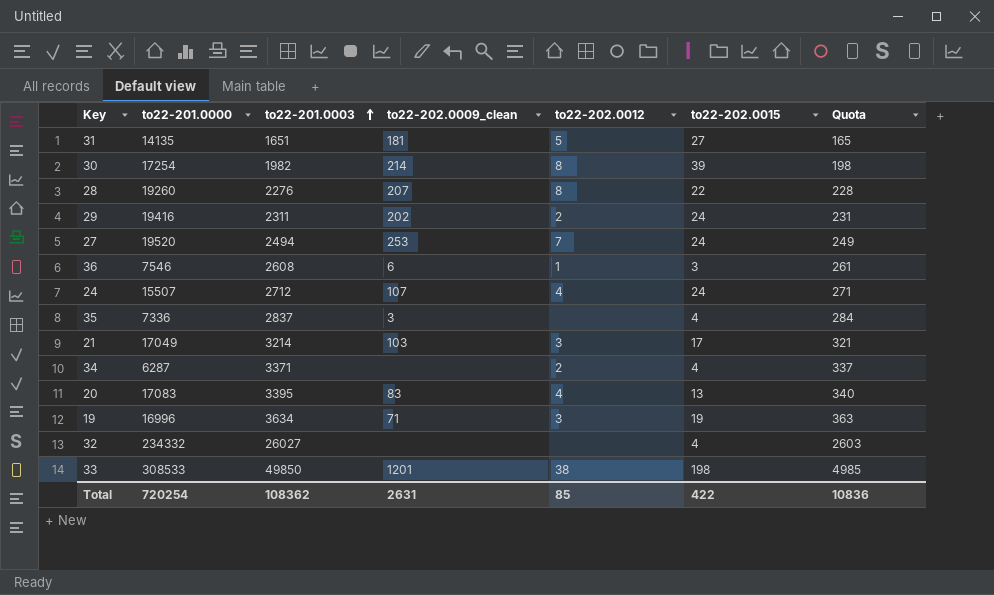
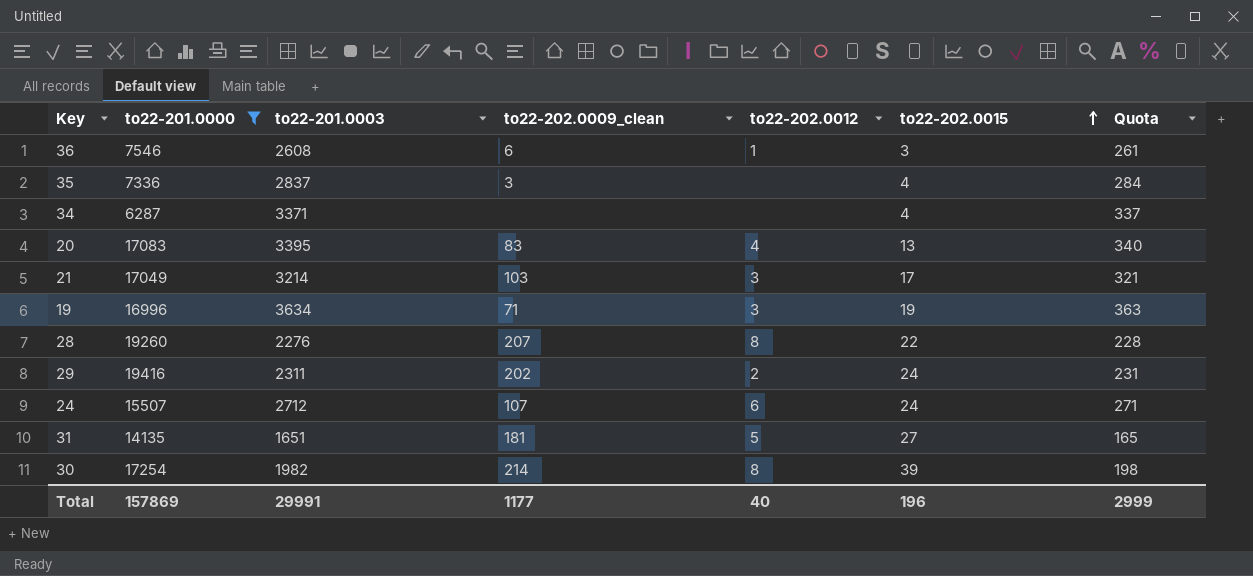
filter: none -> to22-201.0000 <= 19416
row order: to22-201.0003 ascending -> to22-202.0015 ascending
34 | to22-202.0012: 2 -> none
24 | to22-202.0012: 4 -> 6
Total | to22-201.0000: 720254 -> 157869
Total | to22-201.0003: 108362 -> 29991
Total | to22-202.0009_clean: 2631 -> 1177
Total | to22-202.0012: 85 -> 40
Total | to22-202.0015: 422 -> 196
Total | Quota: 10836 -> 2999

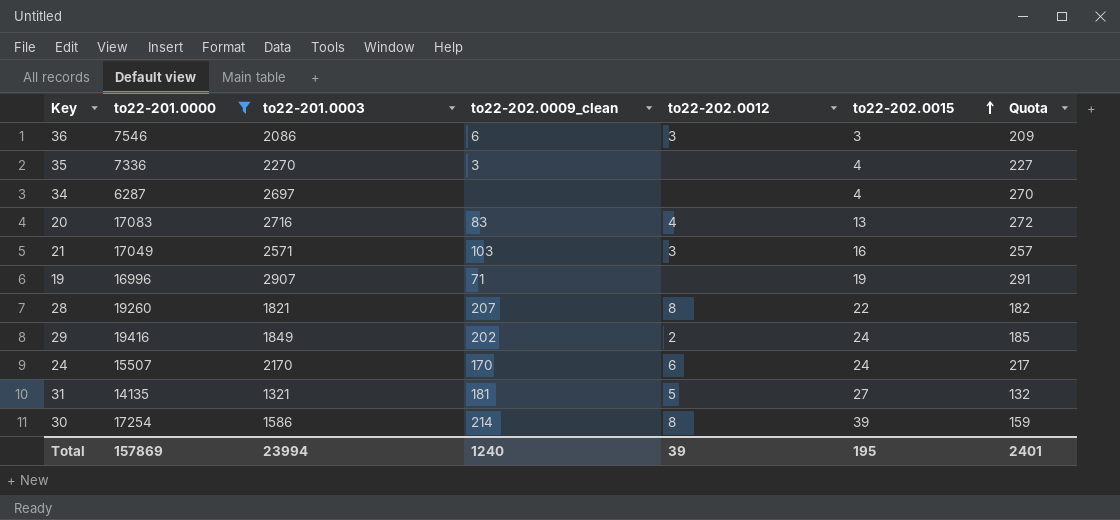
36 | to22-201.0003: 2608 -> 2086
36 | to22-202.0012: 1 -> 3
36 | Quota: 261 -> 209
35 | to22-201.0003: 2837 -> 2270
35 | Quota: 284 -> 227
34 | to22-201.0003: 3371 -> 2697
34 | Quota: 337 -> 270
20 | to22-201.0003: 3395 -> 2716
20 | Quota: 340 -> 272
21 | to22-201.0003: 3214 -> 2571
21 | to22-202.0015: 17 -> 16
21 | Quota: 321 -> 257
19 | to22-201.0003: 3634 -> 2907
19 | to22-202.0012: 3 -> none
19 | Quota: 363 -> 291
28 | to22-201.0003: 2276 -> 1821
28 | Quota: 228 -> 182
29 | to22-201.0003: 2311 -> 1849
29 | Quota: 231 -> 185
24 | to22-201.0003: 2712 -> 2170
24 | to22-202.0009_clean: 107 -> 170
24 | Quota: 271 -> 217
31 | to22-201.0003: 1651 -> 1321
31 | Quota: 165 -> 132
30 | to22-201.0003: 1982 -> 1586
30 | Quota: 198 -> 159
Total | to22-201.0003: 29991 -> 23994
Total | to22-202.0009_clean: 1177 -> 1240
Total | to22-202.0012: 40 -> 39
Total | to22-202.0015: 196 -> 195
Total | Quota: 2999 -> 2401

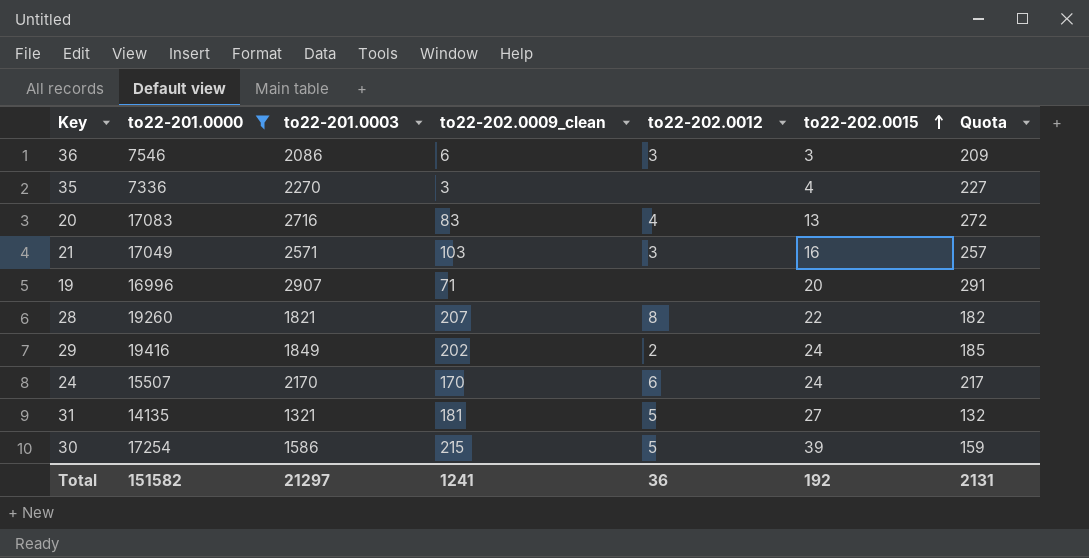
row 34: 6287 | 2697 | none | none | 4 | 270 -> none
19 | to22-202.0015: 19 -> 20
30 | to22-202.0009_clean: 214 -> 215
30 | to22-202.0012: 8 -> 5
Total | to22-201.0000: 157869 -> 151582
Total | to22-201.0003: 23994 -> 21297
Total | to22-202.0009_clean: 1240 -> 1241
Total | to22-202.0012: 39 -> 36
Total | to22-202.0015: 195 -> 192
Total | Quota: 2401 -> 2131

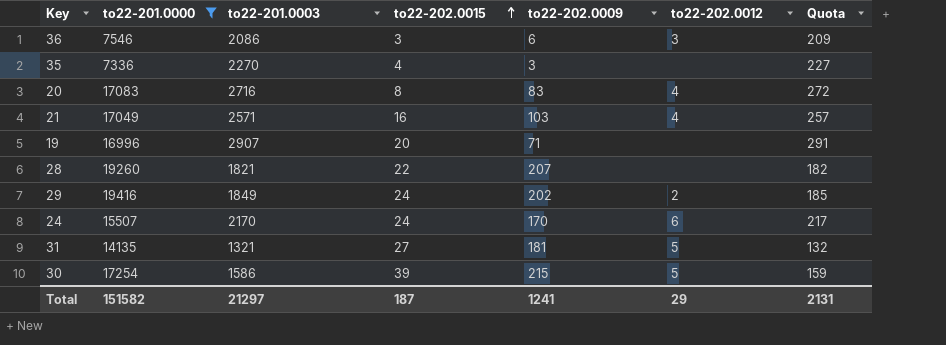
column to22-202.0015 | position: 6 -> 4
column name: to22-202.0009_clean -> to22-202.0009
20 | to22-202.0015: 13 -> 8
21 | to22-202.0012: 3 -> 4
28 | to22-202.0012: 8 -> none
Total | to22-202.0015: 192 -> 187
Total | to22-202.0012: 36 -> 29

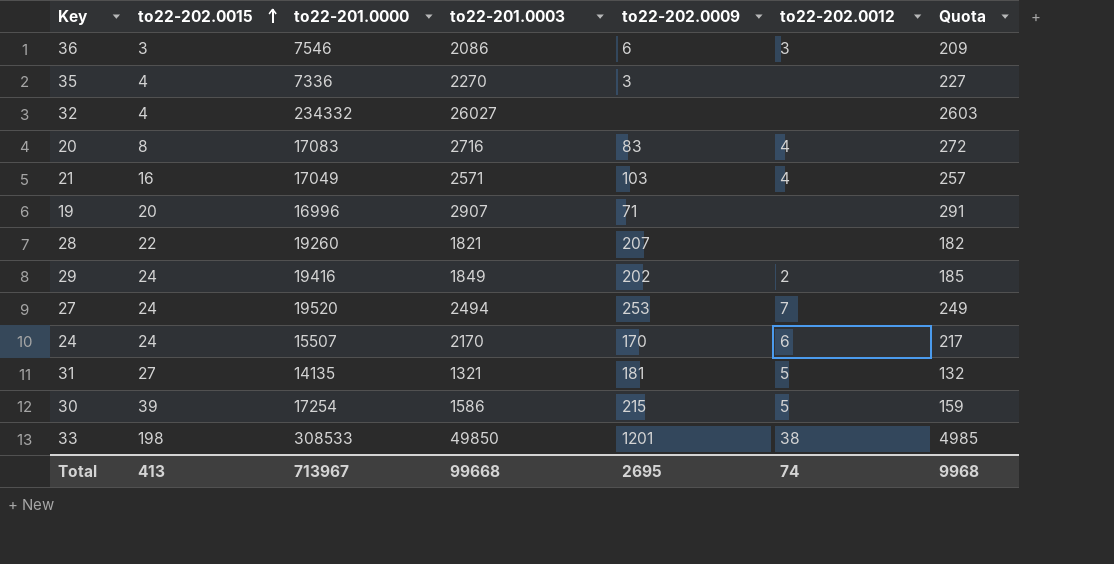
filter: to22-201.0000 <= 19416 -> none
column to22-202.0015 | position: 4 -> 2
Total | to22-202.0015: 187 -> 413
Total | to22-201.0000: 151582 -> 713967
Total | to22-201.0003: 21297 -> 99668
Total | to22-202.0009: 1241 -> 2695
Total | to22-202.0012: 29 -> 74
Total | Quota: 2131 -> 9968

